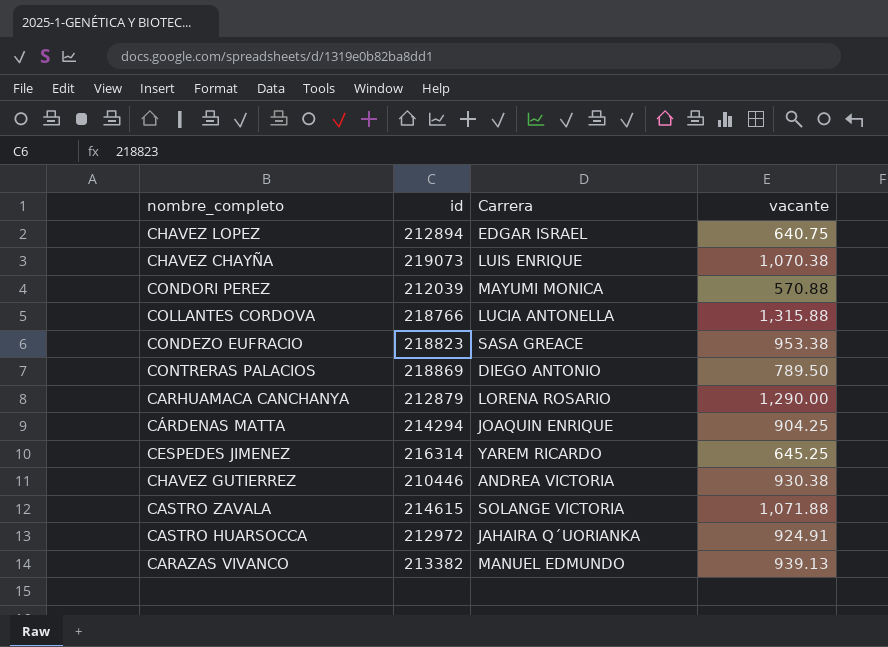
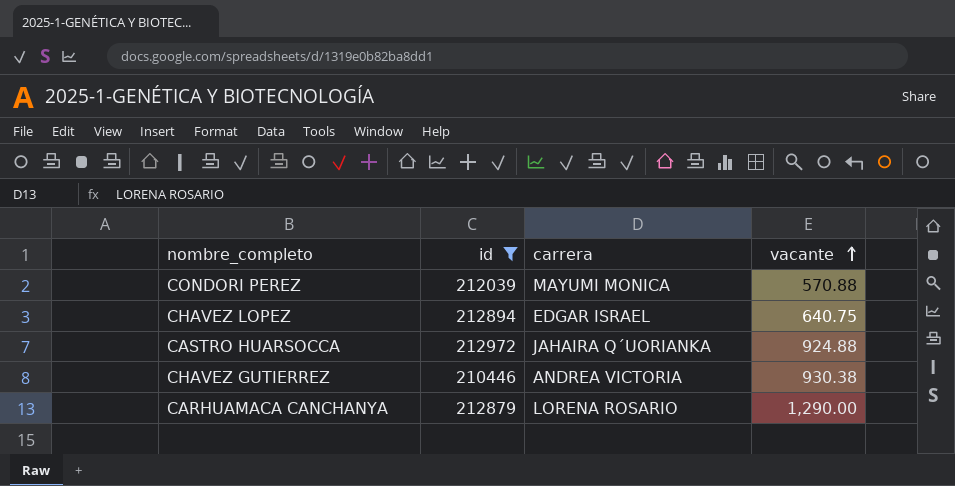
filter: none -> id <= 212972
row order: none -> vacante ascending
column name: Carrera -> carrera
CASTRO HUARSOCCA | vacante: 924.91 -> 924.88

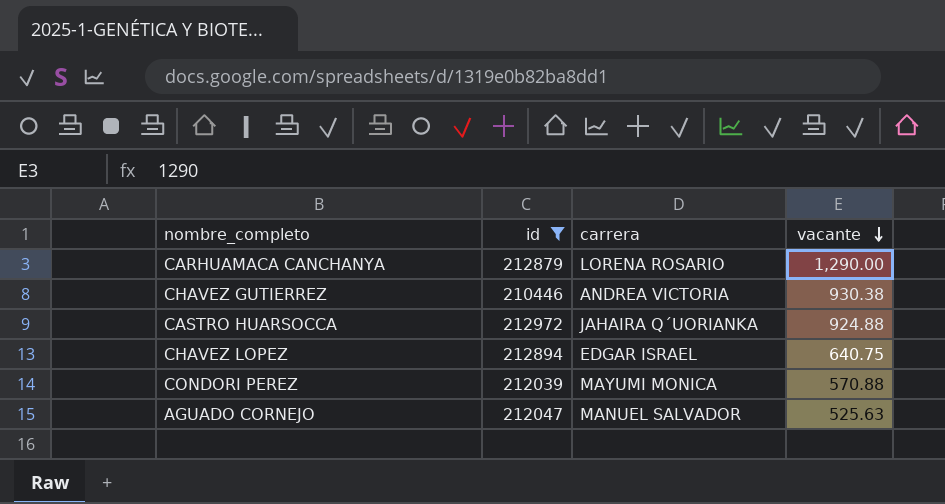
row order: vacante ascending -> vacante descending
row AGUADO CORNEJO: none -> 212047 | MANUEL SALVADOR | 525.63

